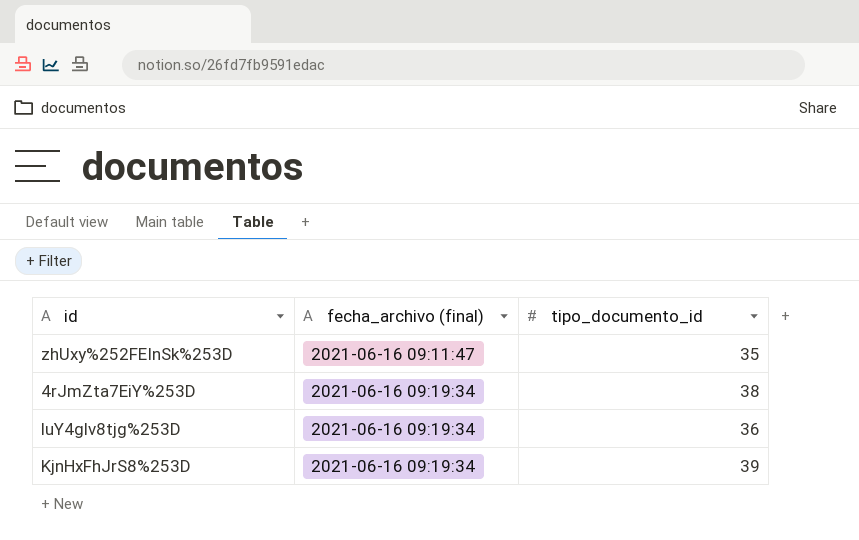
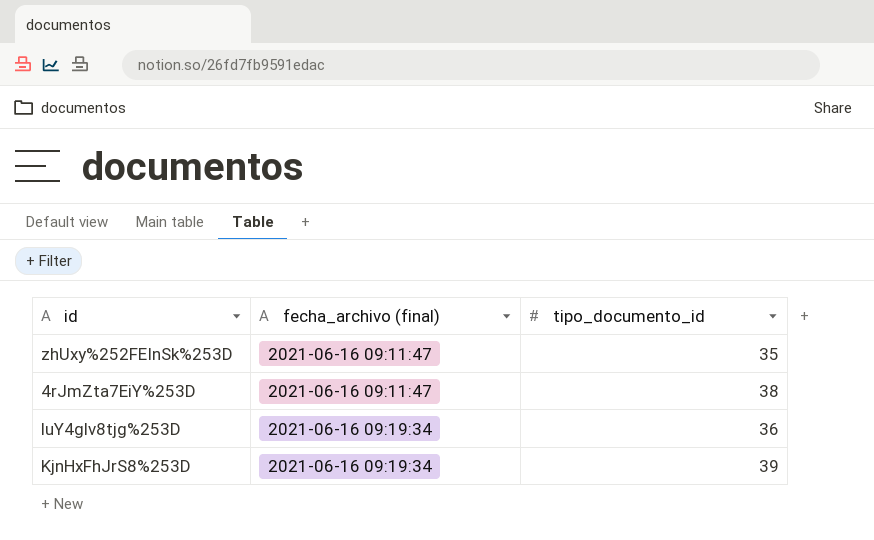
4rJmZta7EiY%253D | fecha_archivo (final): 2021-06-16 09:19:34 -> 2021-06-16 09:11:47

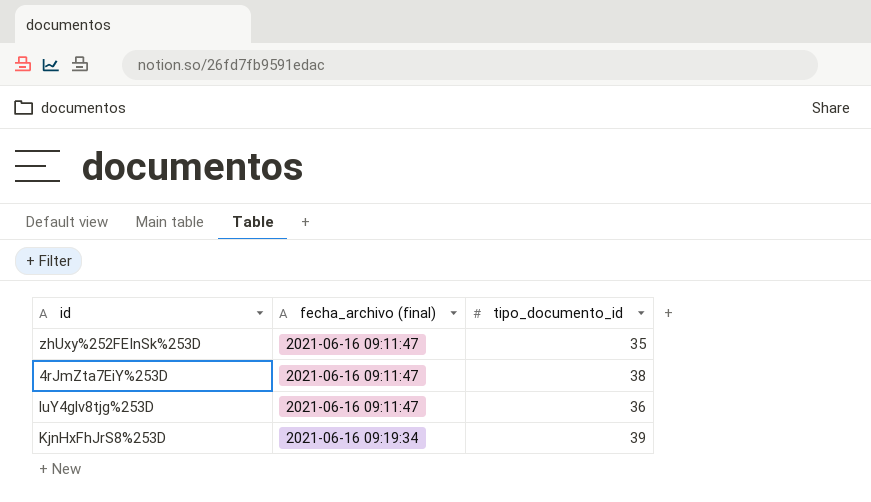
luY4glv8tjg%253D | fecha_archivo (final): 2021-06-16 09:19:34 -> 2021-06-16 09:11:47

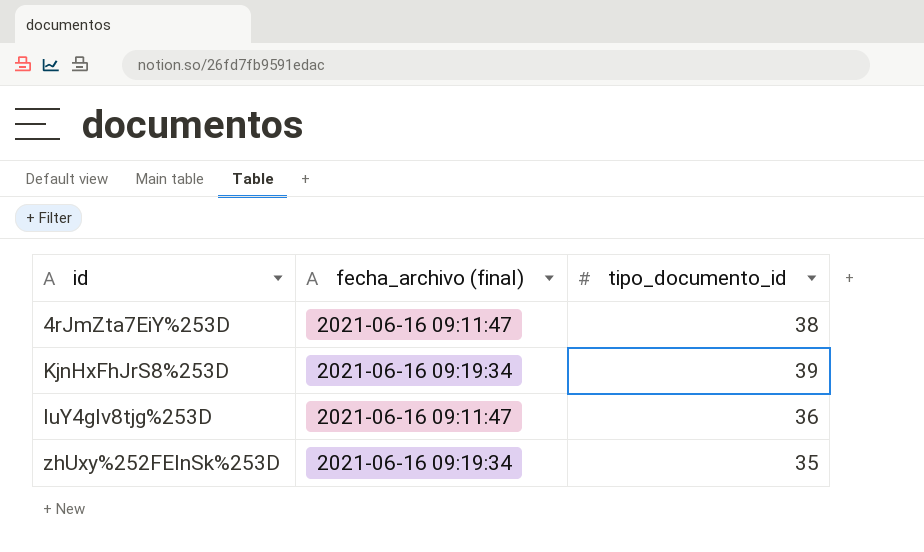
row order: fecha_archivo (final) ascending -> id ascending
zhUxy%252FEInSk%253D | fecha_archivo (final): 2021-06-16 09:11:47 -> 2021-06-16 09:19:34

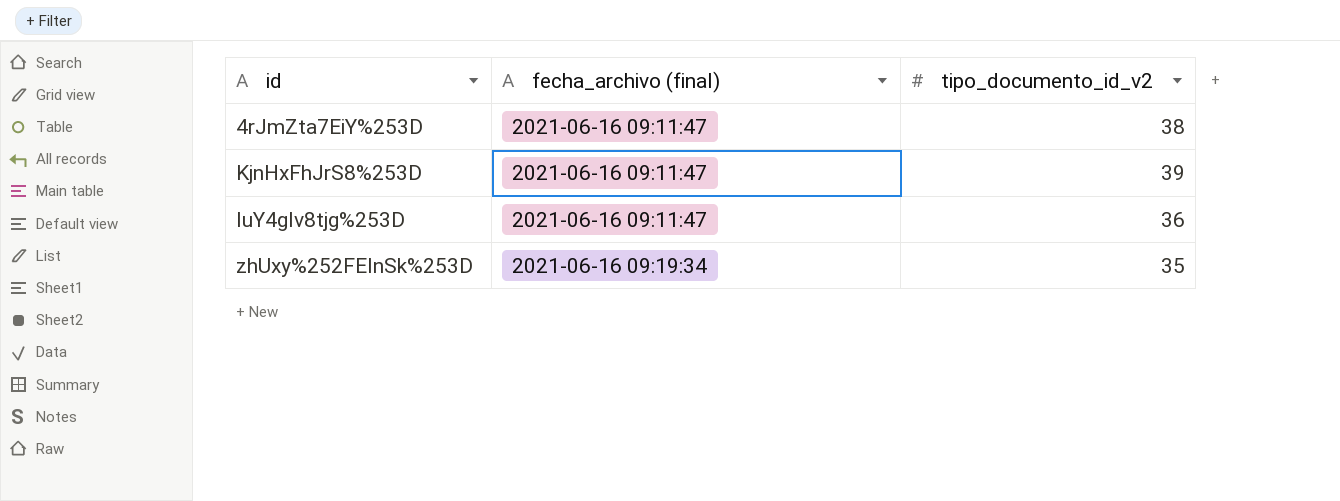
column name: tipo_documento_id -> tipo_documento_id_v2
KjnHxFhJrS8%253D | fecha_archivo (final): 2021-06-16 09:19:34 -> 2021-06-16 09:11:47

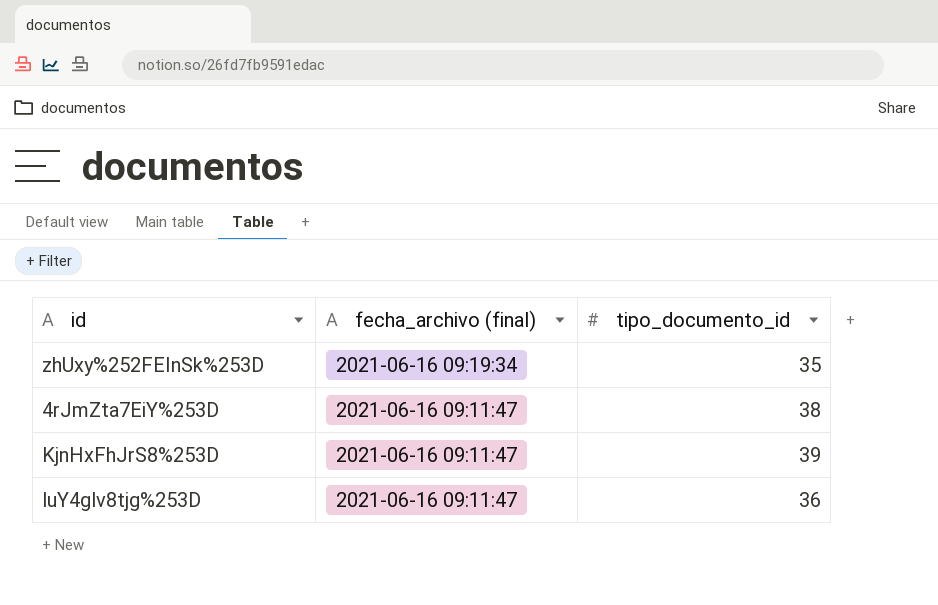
row order: id ascending -> fecha_archivo (final) descending
column name: tipo_documento_id_v2 -> tipo_documento_id

